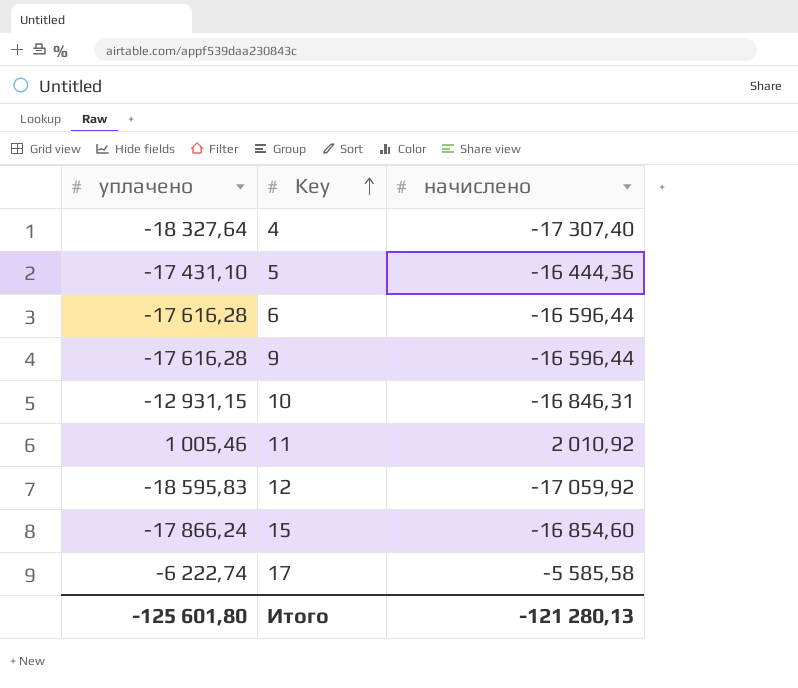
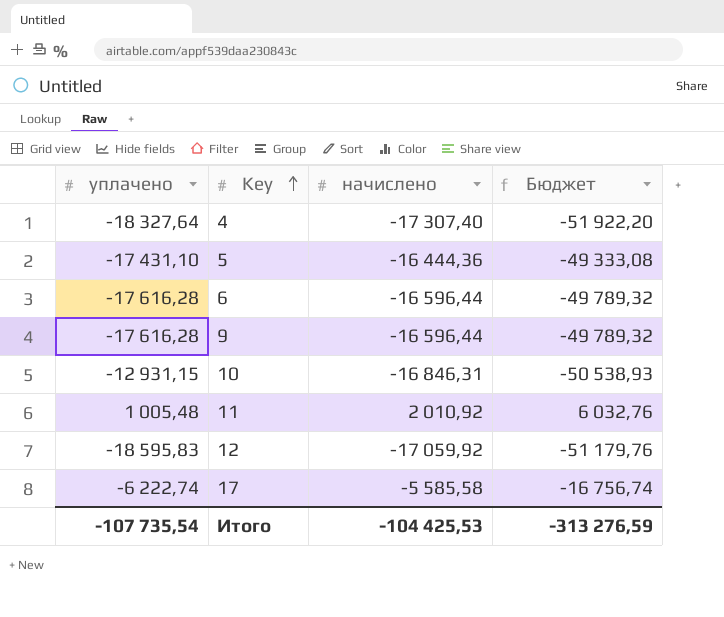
column Бюджет | formula: none -> [начислено] * 3
row 15: -17 866,24 | -16 854,60 -> none
11 | уплачено: 1 005,46 -> 1 005,48
Итого | уплачено: -125 601,80 -> -107 735,54
Итого | начислено: -121 280,13 -> -104 425,53

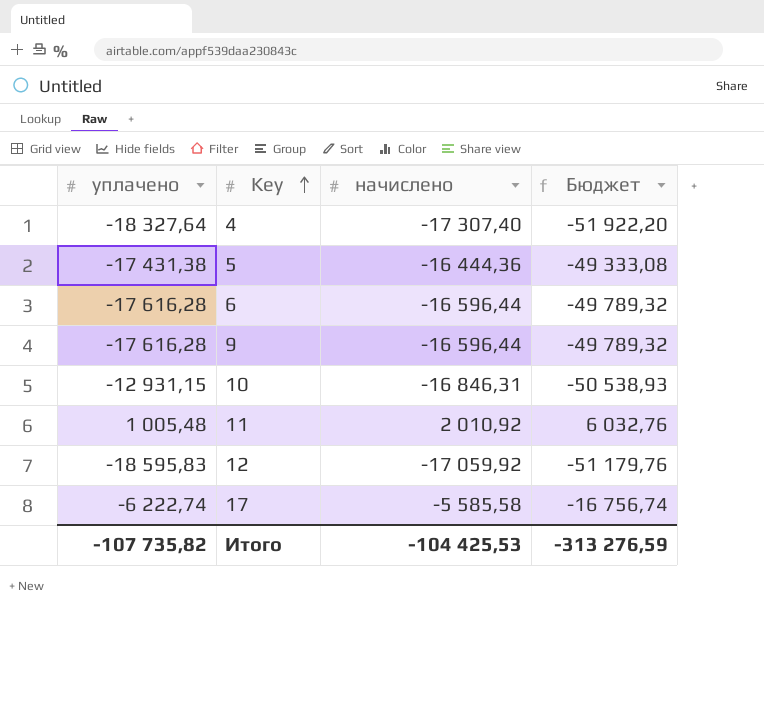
5 | уплачено: -17 431,10 -> -17 431,38
Итого | уплачено: -107 735,54 -> -107 735,82

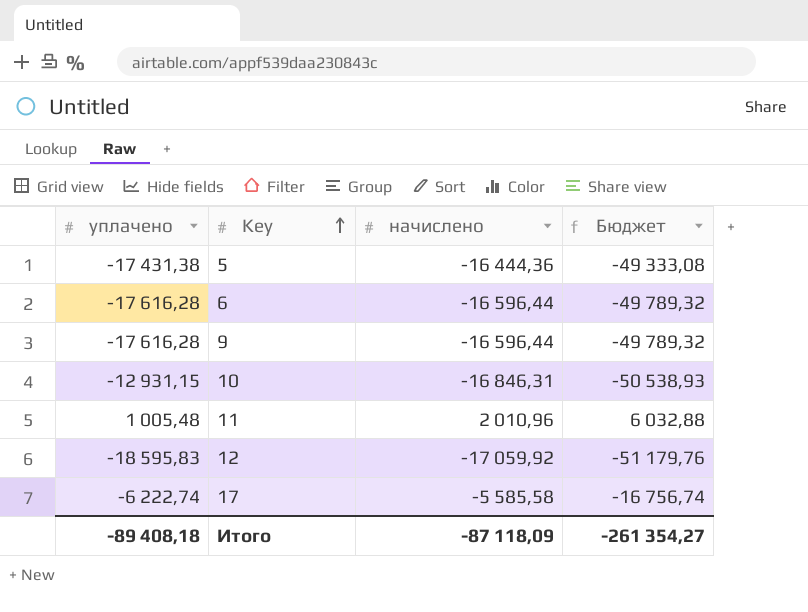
row 4: -18 327,64 | -17 307,40 | -51 922,20 -> none
11 | начислено: 2 010,92 -> 2 010,96
11 | Бюджет: 6 032,76 -> 6 032,88
Итого | уплачено: -107 735,82 -> -89 408,18
Итого | начислено: -104 425,53 -> -87 118,09
Итого | Бюджет: -313 276,59 -> -261 354,27

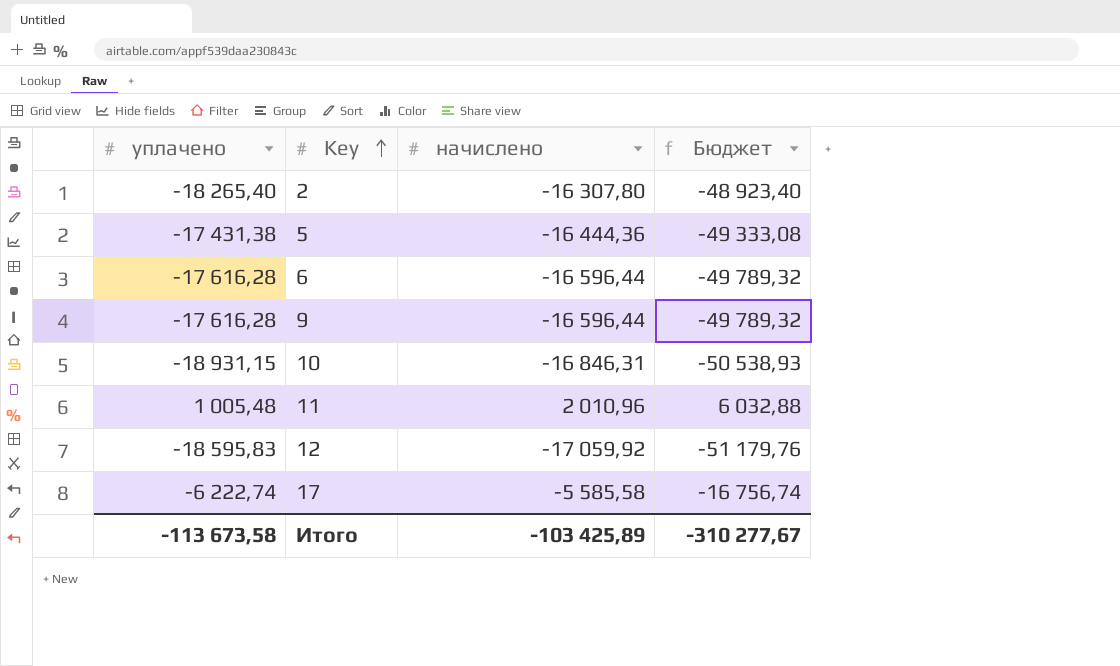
row 2: none -> -18 265,40 | -16 307,80 | -48 923,40
10 | уплачено: -12 931,15 -> -18 931,15
Итого | уплачено: -89 408,18 -> -113 673,58
Итого | начислено: -87 118,09 -> -103 425,89
Итого | Бюджет: -261 354,27 -> -310 277,67

